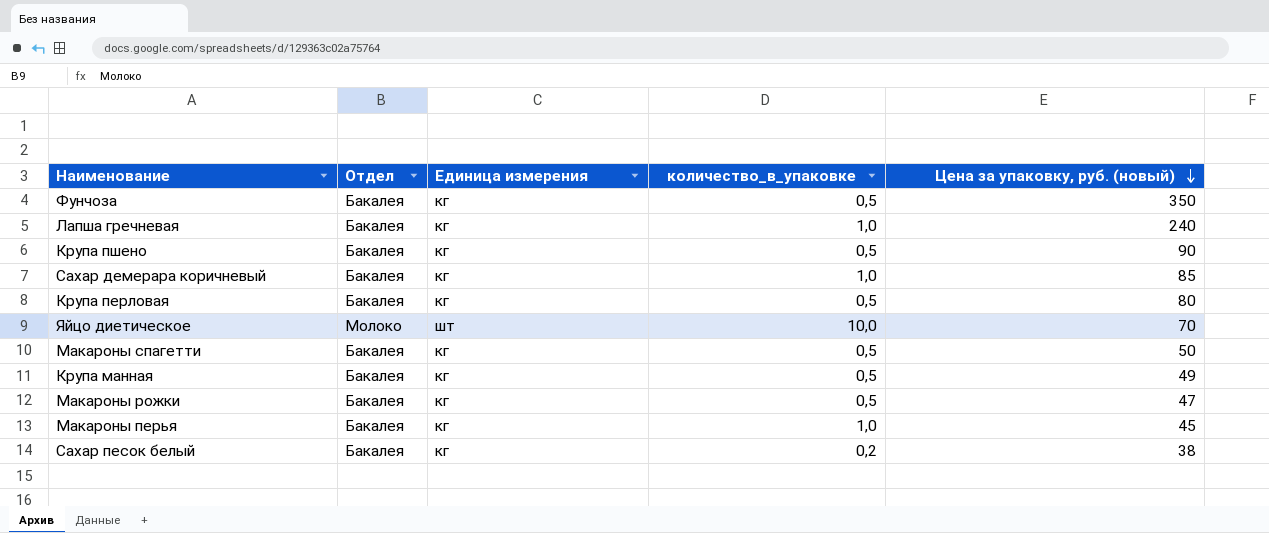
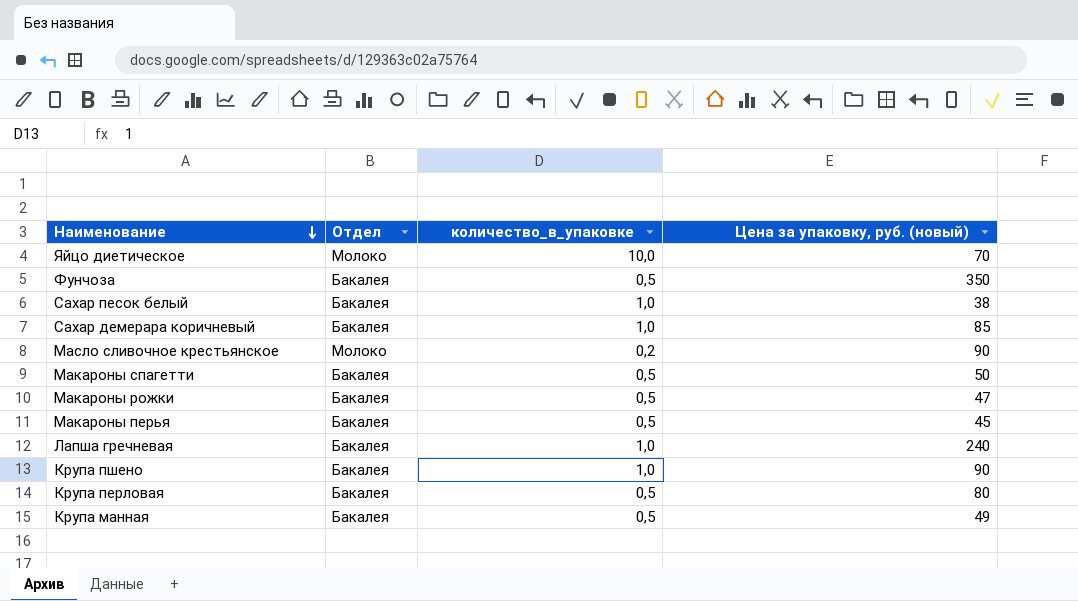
row order: Цена за упаковку, руб. (новый) descending -> Наименование descending
column Единица измерения | position: 3 -> none
Сахар песок белый | количество_в_упаковке: 0,2 -> 1,0
row Масло сливочное крестьянское: none -> Молоко | 0,2 | 90
Макароны перья | количество_в_упаковке: 1,0 -> 0,5
Крупа пшено | количество_в_упаковке: 0,5 -> 1,0

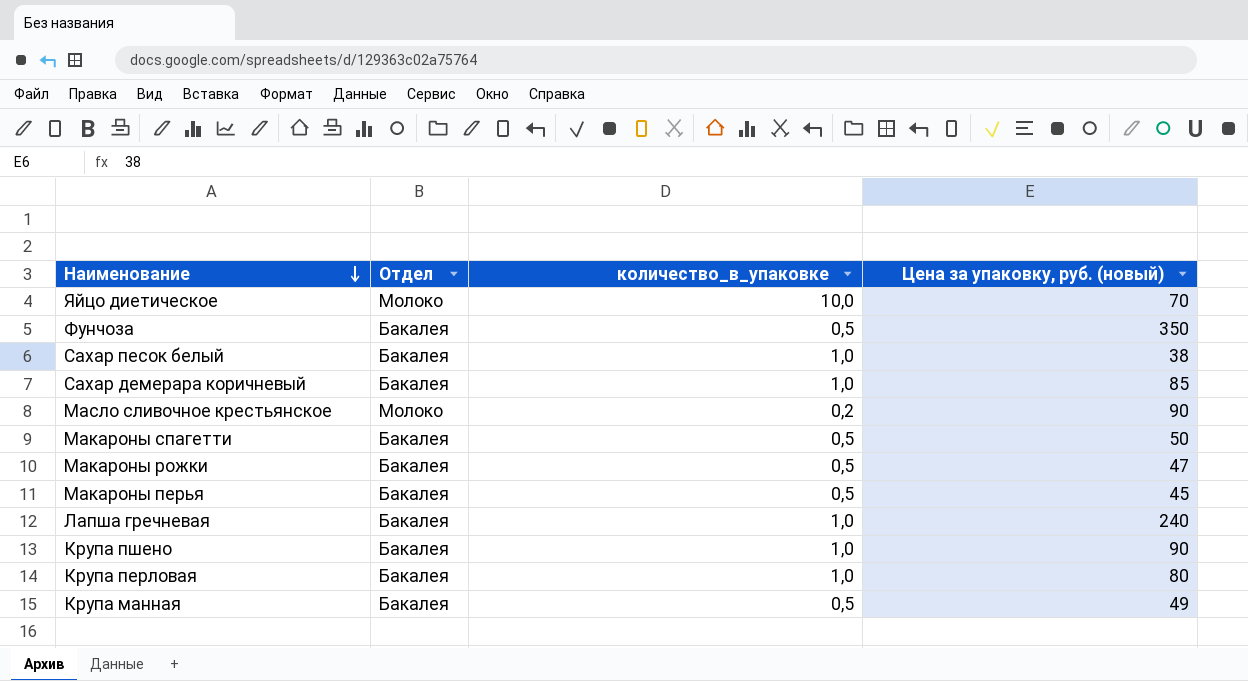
Крупа перловая | количество_в_упаковке: 0,5 -> 1,0

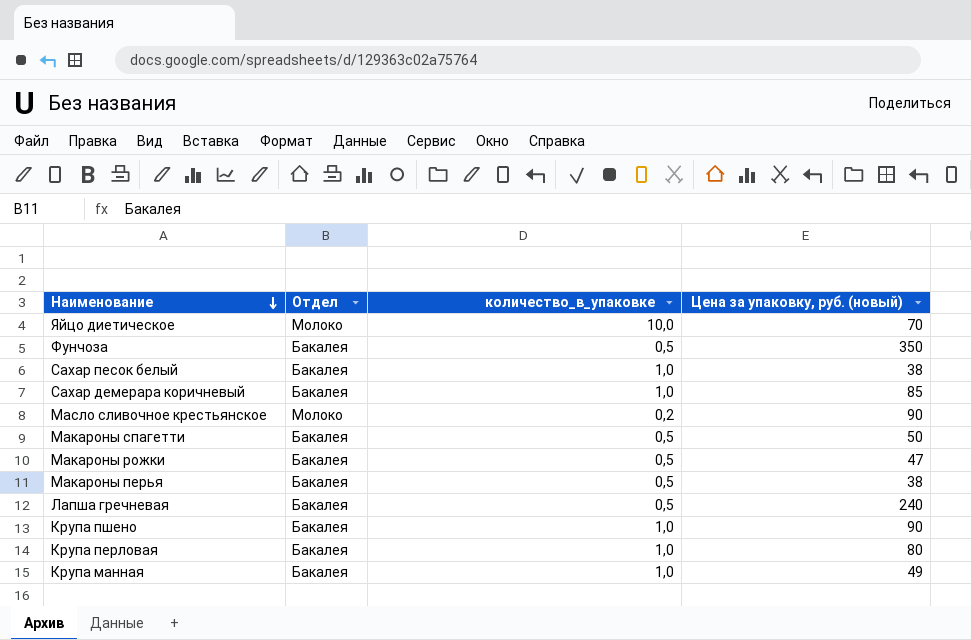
Макароны перья | Цена за упаковку, руб. (новый): 45 -> 38
Лапша гречневая | количество_в_упаковке: 1,0 -> 0,5
Крупа манная | количество_в_упаковке: 0,5 -> 1,0

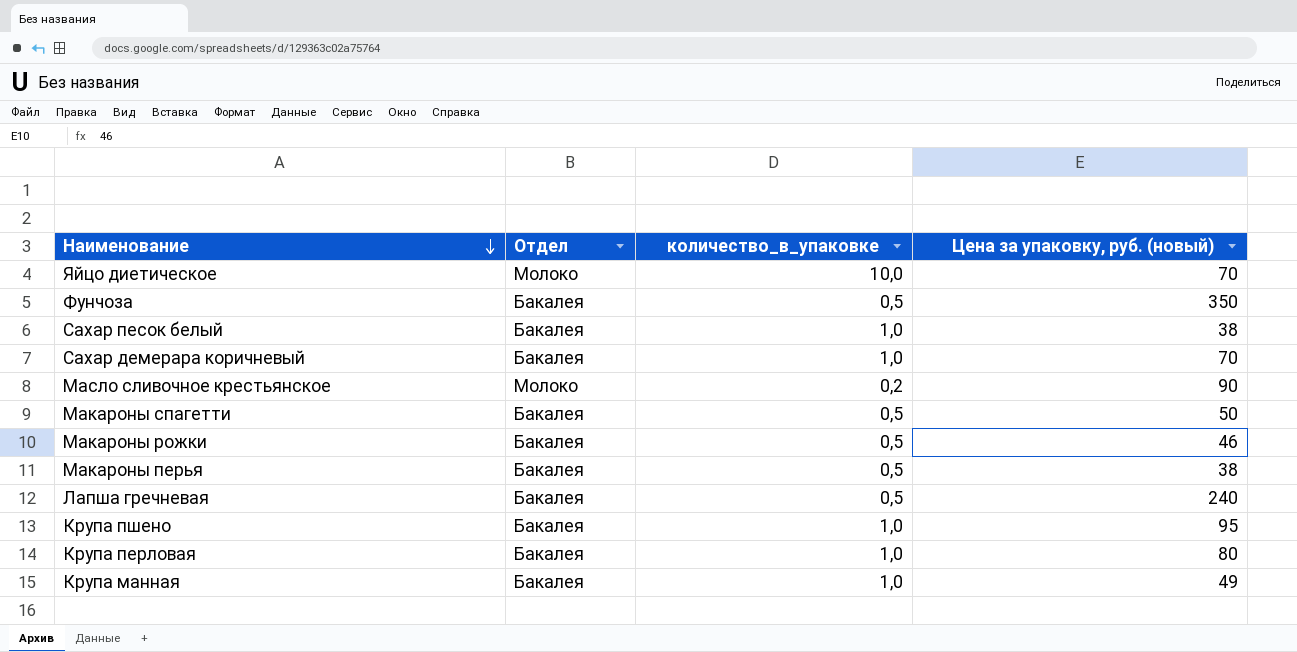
Сахар демерара коричневый | Цена за упаковку, руб. (новый): 85 -> 70
Макароны рожки | Цена за упаковку, руб. (новый): 47 -> 46
Крупа пшено | Цена за упаковку, руб. (новый): 90 -> 95

